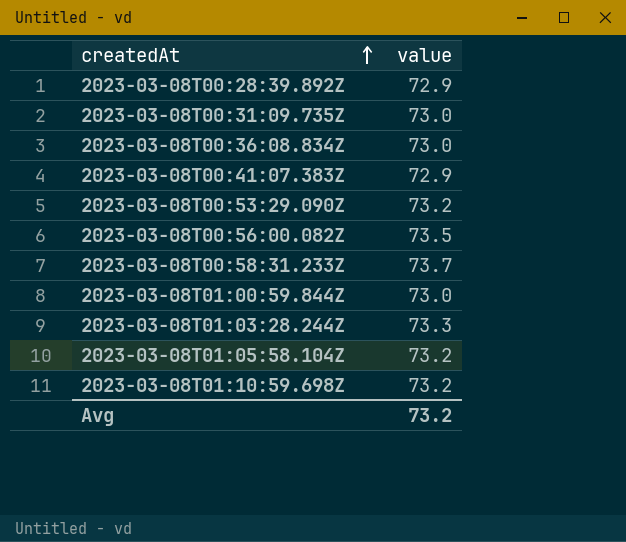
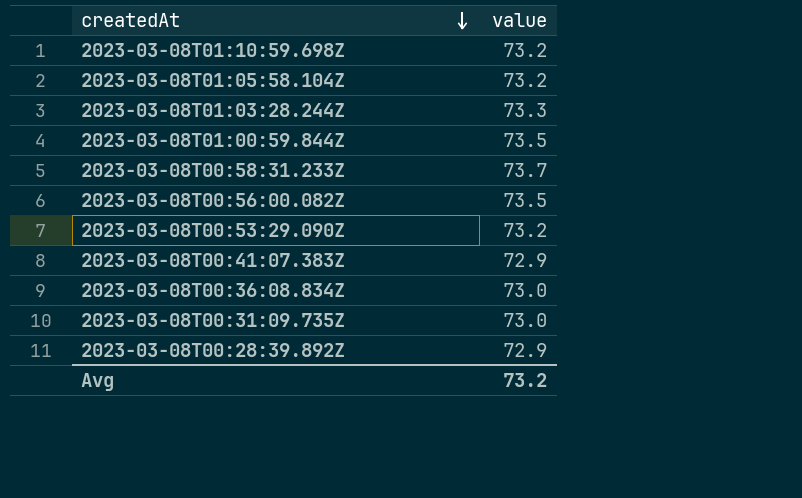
row order: createdAt ascending -> createdAt descending
2023-03-08T01:00:59.844Z | value: 73.0 -> 73.5

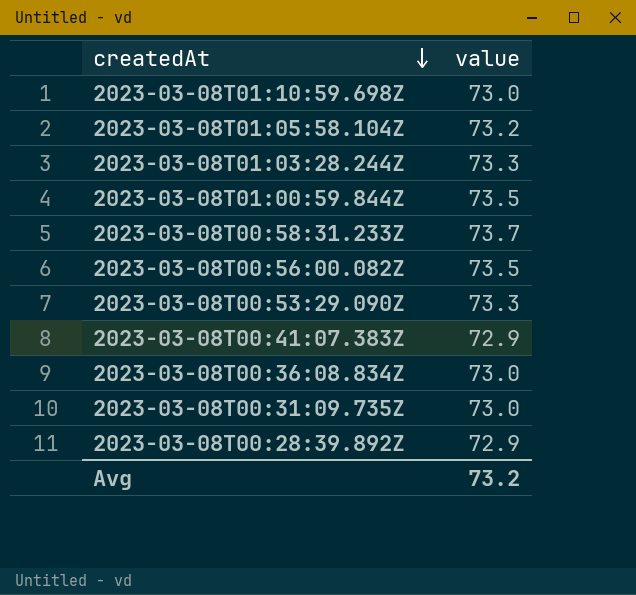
2023-03-08T01:10:59.698Z | value: 73.2 -> 73.0
2023-03-08T00:53:29.090Z | value: 73.2 -> 73.3

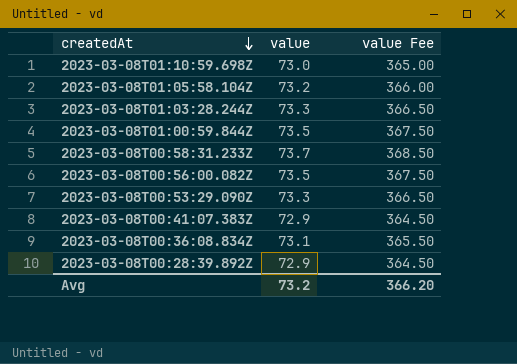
column value Fee | formula: none -> [value] * 5
row 2023-03-08T00:31:09.735Z: 73.0 -> none
2023-03-08T00:36:08.834Z | value: 73.0 -> 73.1

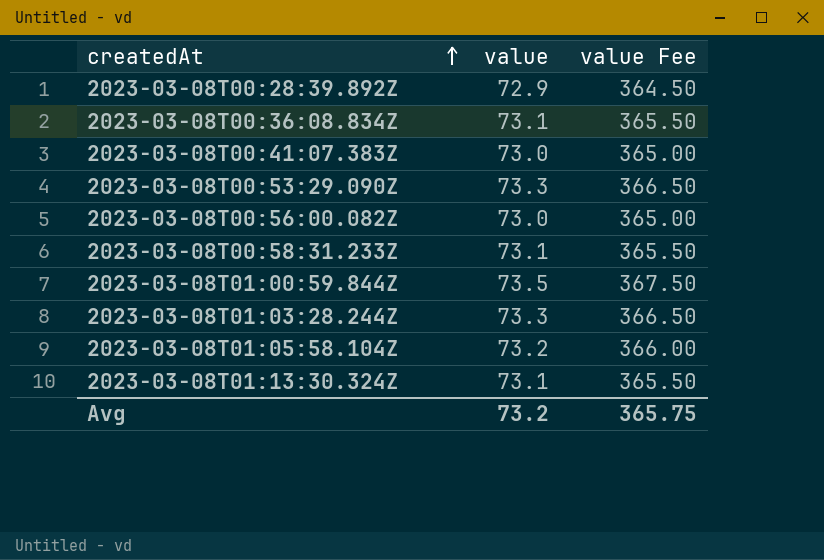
row order: createdAt descending -> createdAt ascending
row 2023-03-08T01:10:59.698Z: 73.0 | 365.00 -> none
2023-03-08T00:41:07.383Z | value: 72.9 -> 73.0
2023-03-08T00:41:07.383Z | value Fee: 364.50 -> 365.00
2023-03-08T00:56:00.082Z | value: 73.5 -> 73.0
2023-03-08T00:56:00.082Z | value Fee: 367.50 -> 365.00
2023-03-08T00:58:31.233Z | value: 73.7 -> 73.1
2023-03-08T00:58:31.233Z | value Fee: 368.50 -> 365.50
row 2023-03-08T01:13:30.324Z: none -> 73.1 | 365.50
Avg | value Fee: 366.20 -> 365.75

